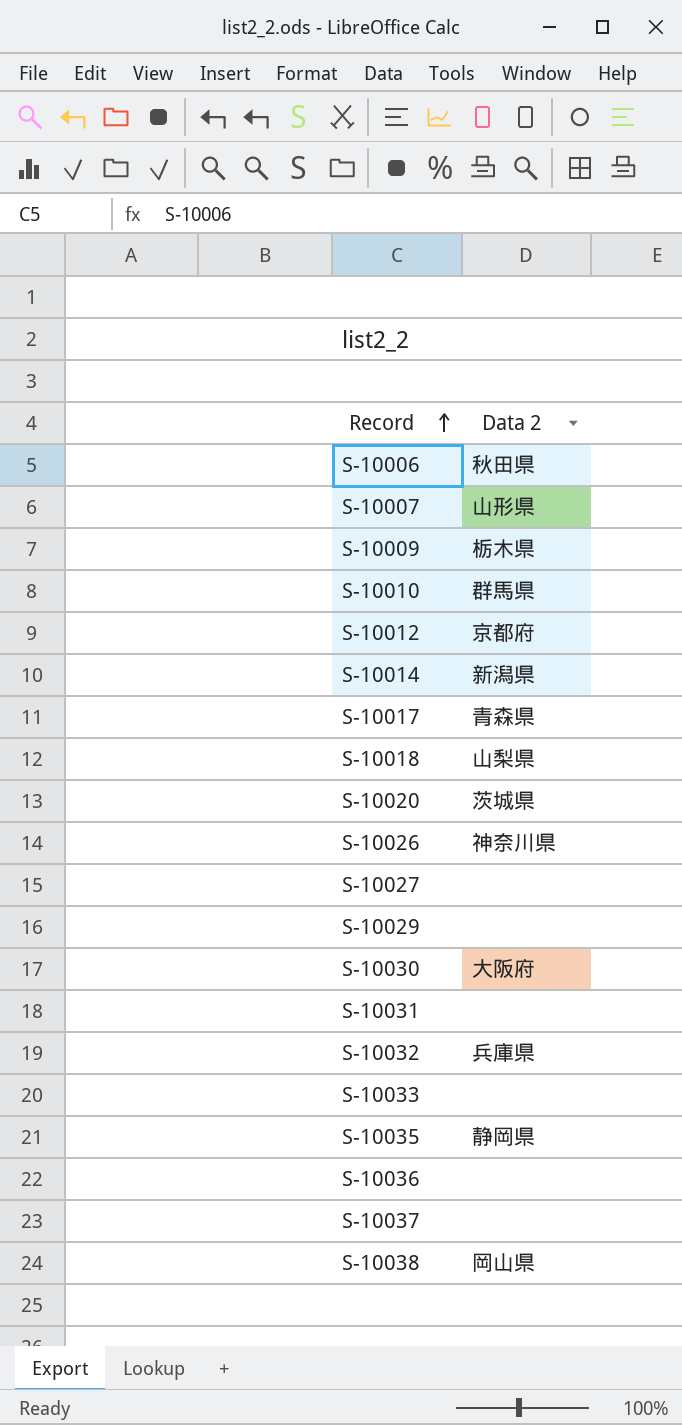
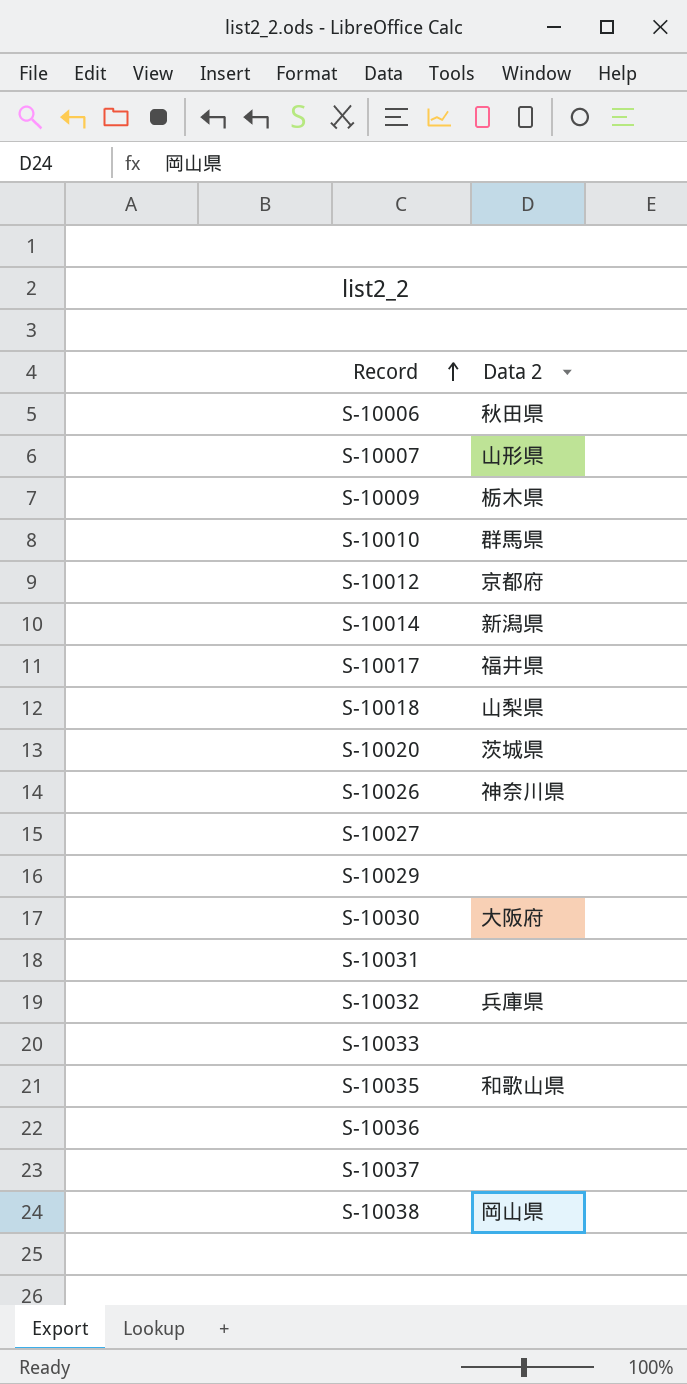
S-10017 | Data 2: 青森県 -> 福井県
S-10035 | Data 2: 静岡県 -> 和歌山県

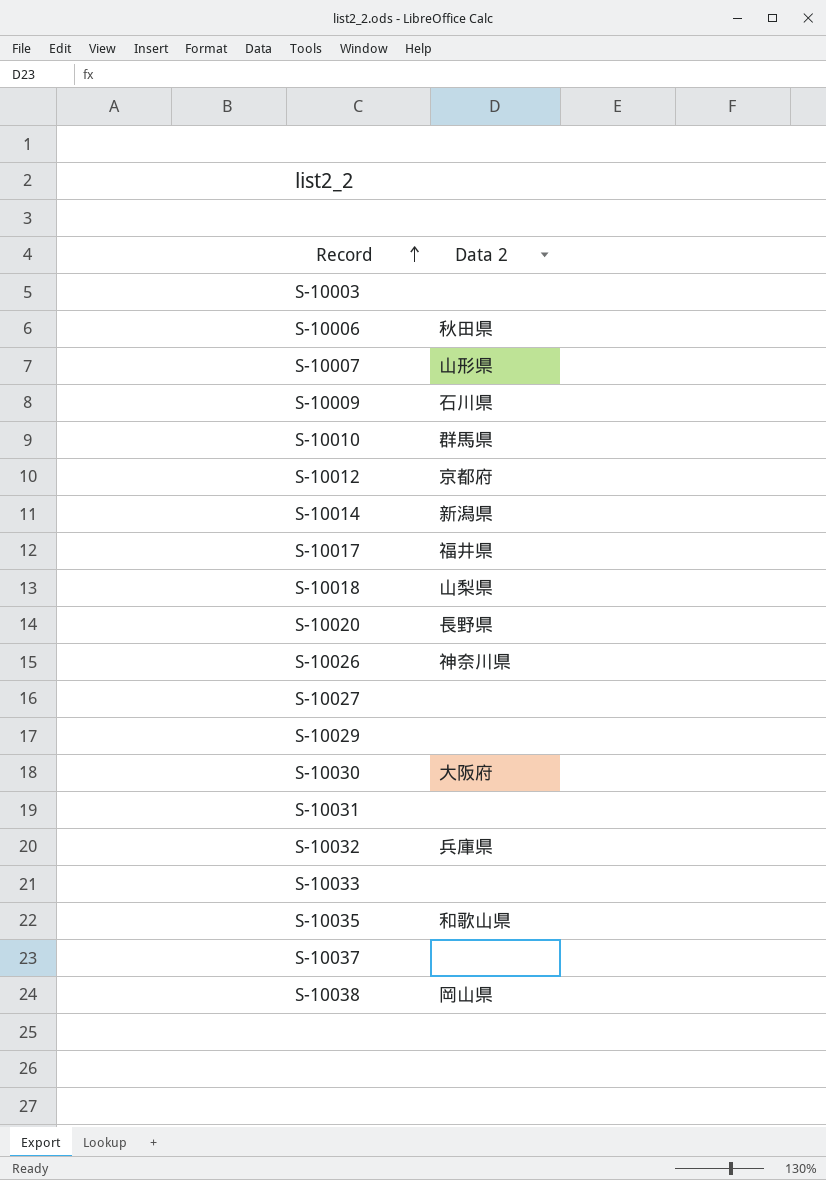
row S-10036: none -> none
row S-10003: none -> none
S-10009 | Data 2: 栃木県 -> 石川県
S-10020 | Data 2: 茨城県 -> 長野県

